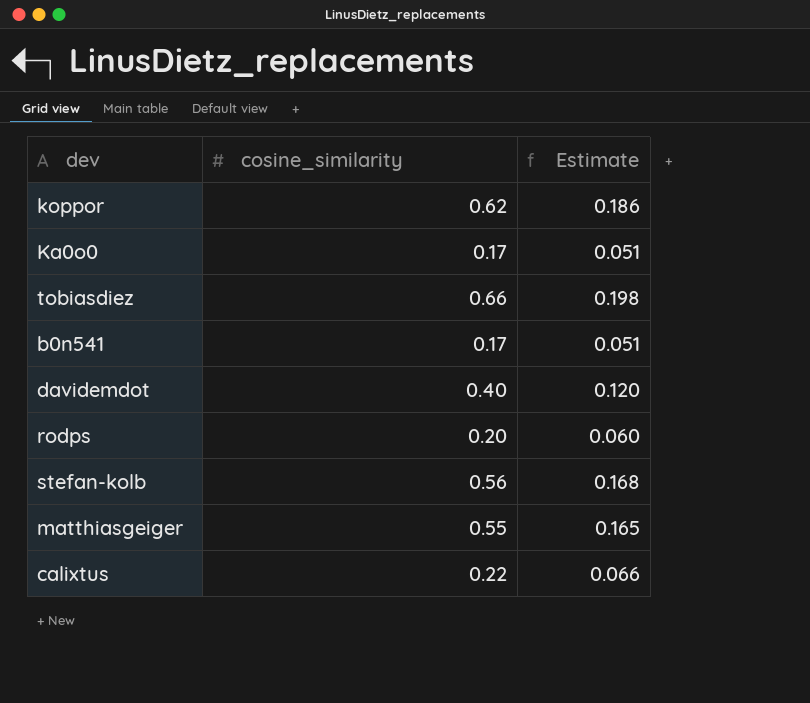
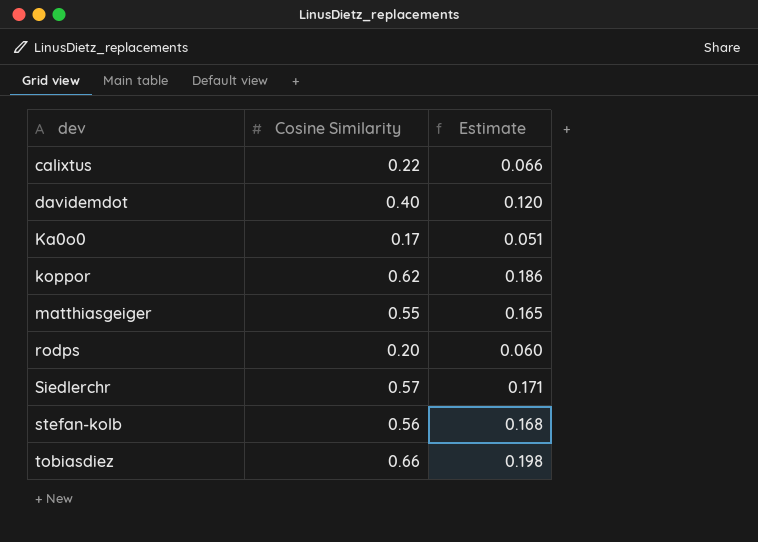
row order: none -> dev ascending
column name: cosine_similarity -> Cosine Similarity
row b0n541: 0.17 | 0.051 -> none
row Siedlerchr: none -> 0.57 | 0.171

